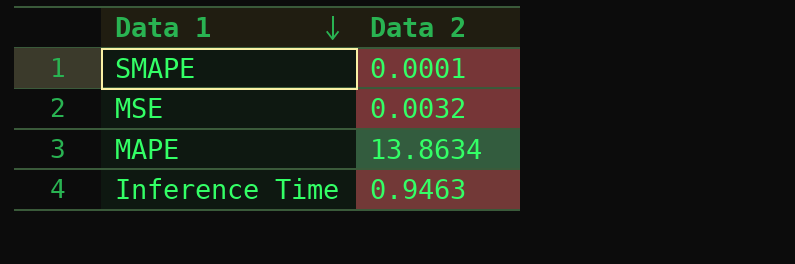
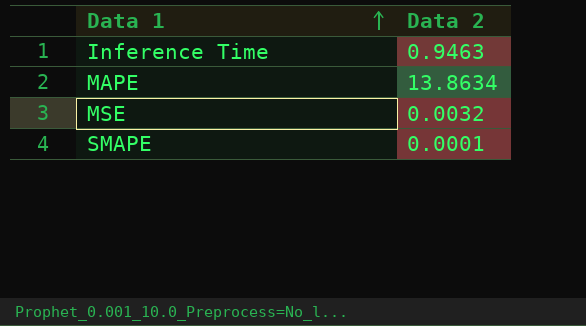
row order: Data 1 descending -> Data 1 ascending

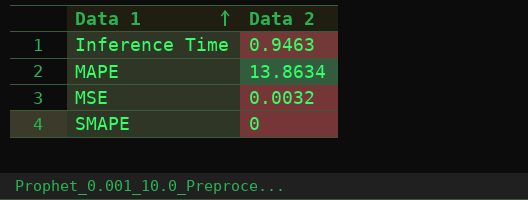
SMAPE | Data 2: 0.0001 -> 0

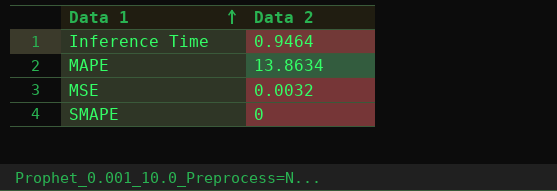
Inference Time | Data 2: 0.9463 -> 0.9464

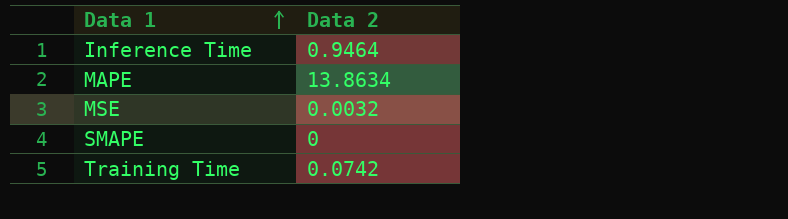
row Training Time: none -> 0.0742

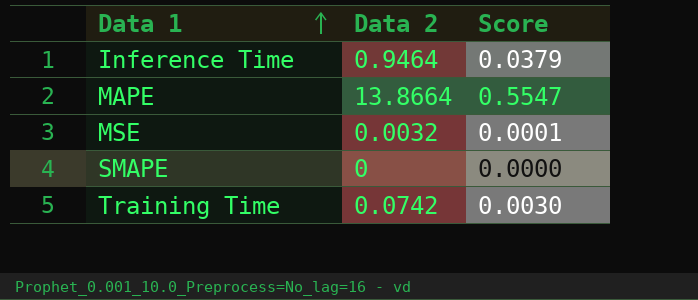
column Score | formula: none -> [Data 2] * 0.04
MAPE | Data 2: 13.8634 -> 13.8664

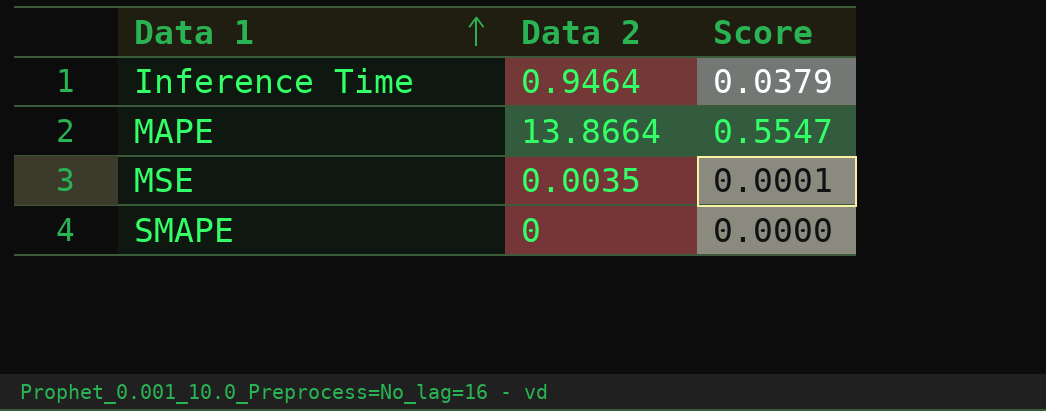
row Training Time: 0.0742 | 0.0030 -> none
MSE | Data 2: 0.0032 -> 0.0035

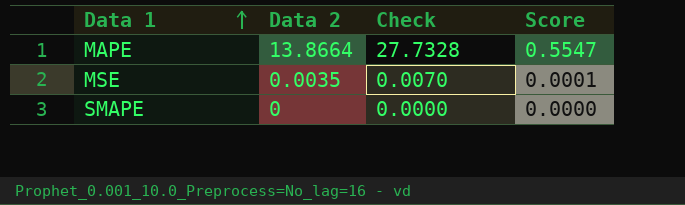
column Check | formula: none -> [Data 2] * 2
row Inference Time: 0.9464 | 0.0379 -> none

